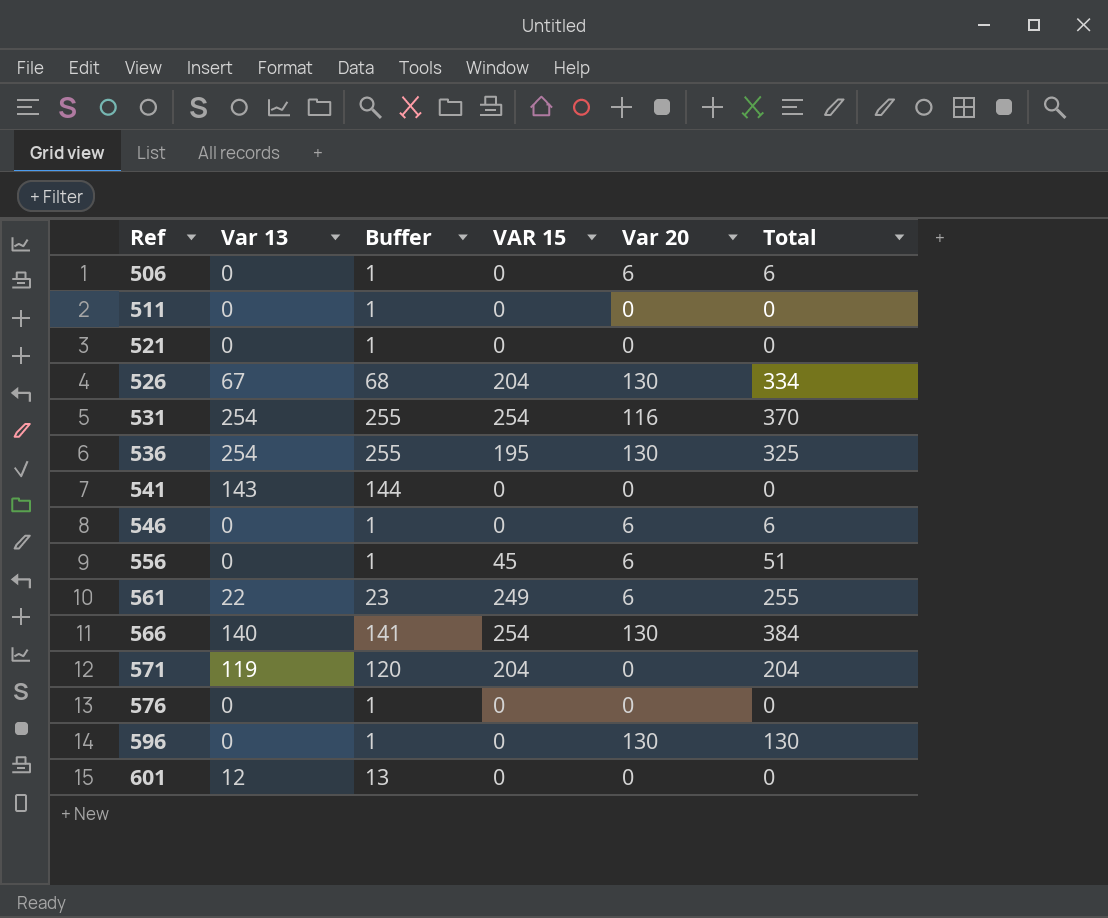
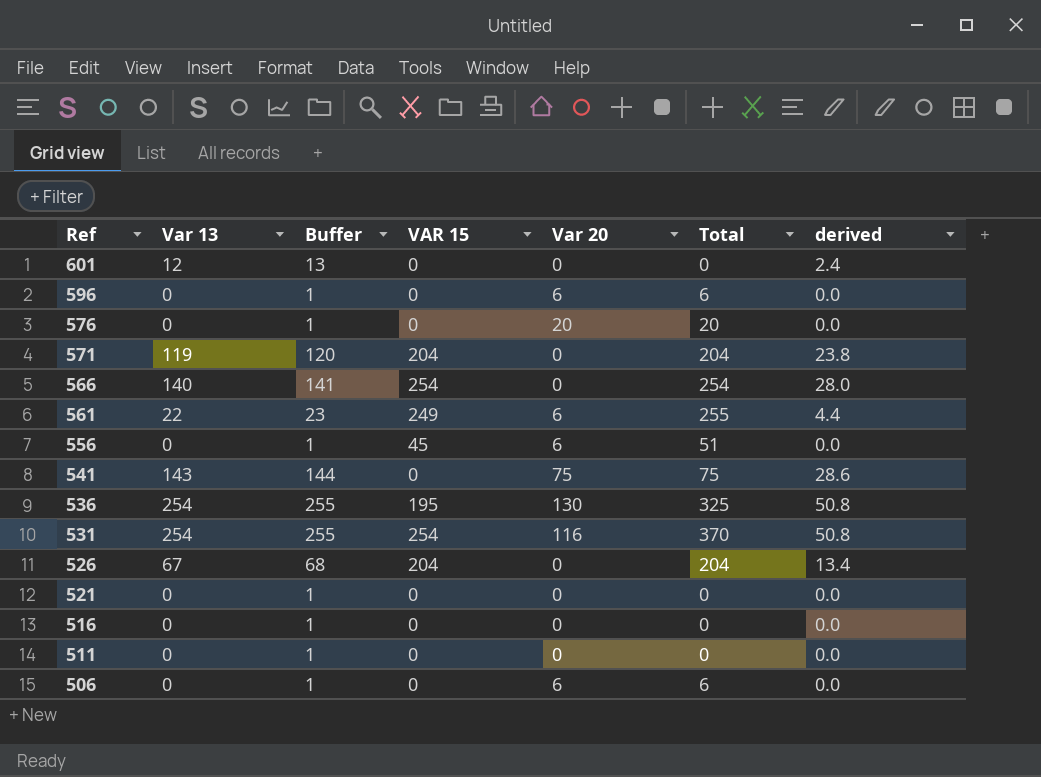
row order: Ref ascending -> Ref descending
column derived | formula: none -> [Var 13] * 0.2
row 546: 0 | 1 | 0 | 6 | 6 -> none
596 | Var 20: 130 -> 6
596 | Total: 130 -> 6
576 | Var 20: 0 -> 20
576 | Total: 0 -> 20
566 | Var 20: 130 -> 0
566 | Total: 384 -> 254
541 | Var 20: 0 -> 75
541 | Total: 0 -> 75
526 | Var 20: 130 -> 0
526 | Total: 334 -> 204
row 516: none -> 0 | 1 | 0 | 0 | 0 | 0.0

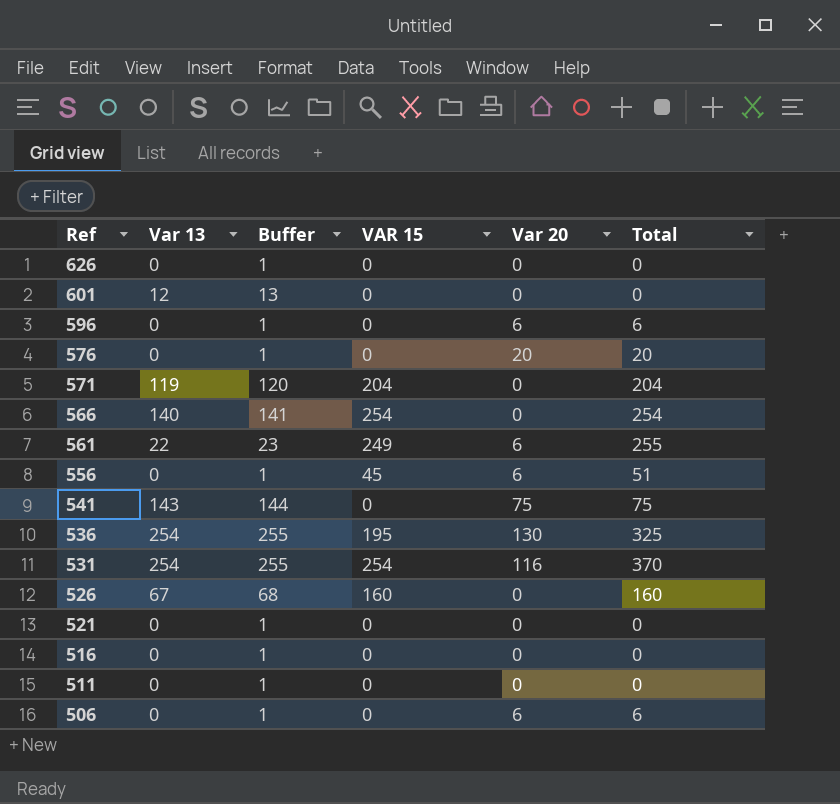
column derived | formula: [Var 13] * 0.2 -> none
row 626: none -> 0 | 1 | 0 | 0 | 0
526 | VAR 15: 204 -> 160
526 | Total: 204 -> 160

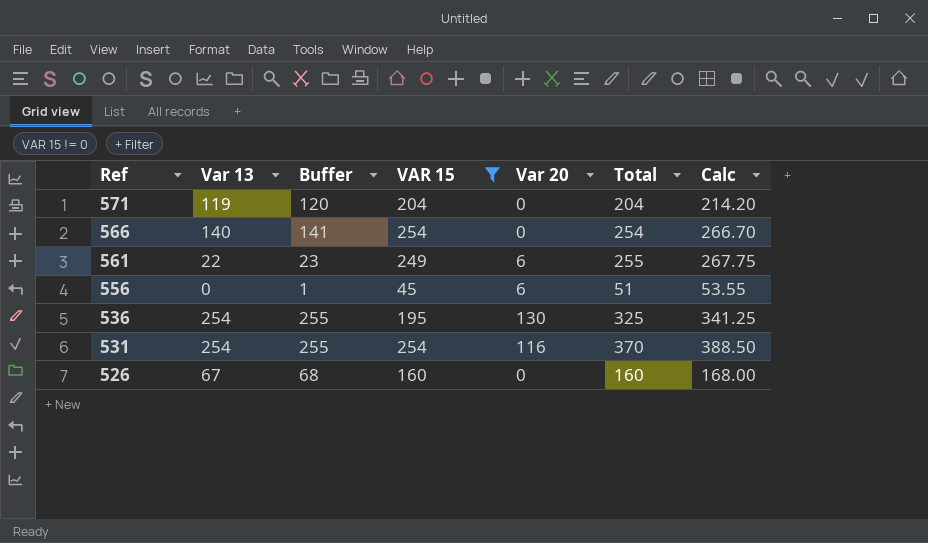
filter: none -> VAR 15 != 0
column Calc | formula: none -> [Total] * 1.05

